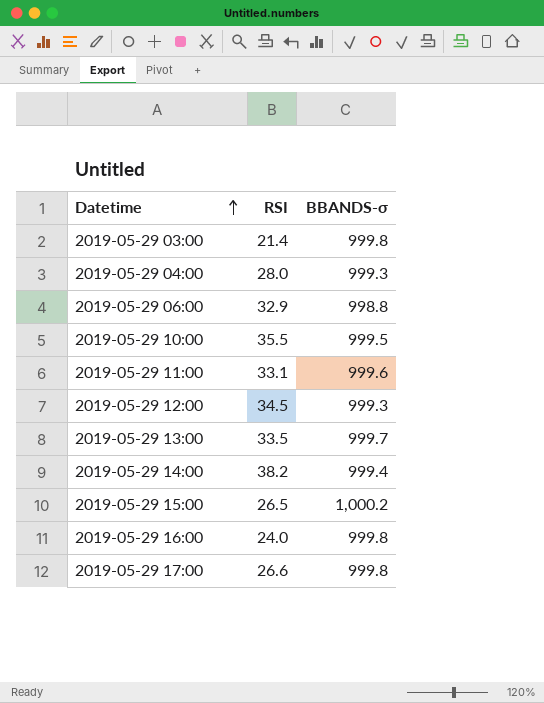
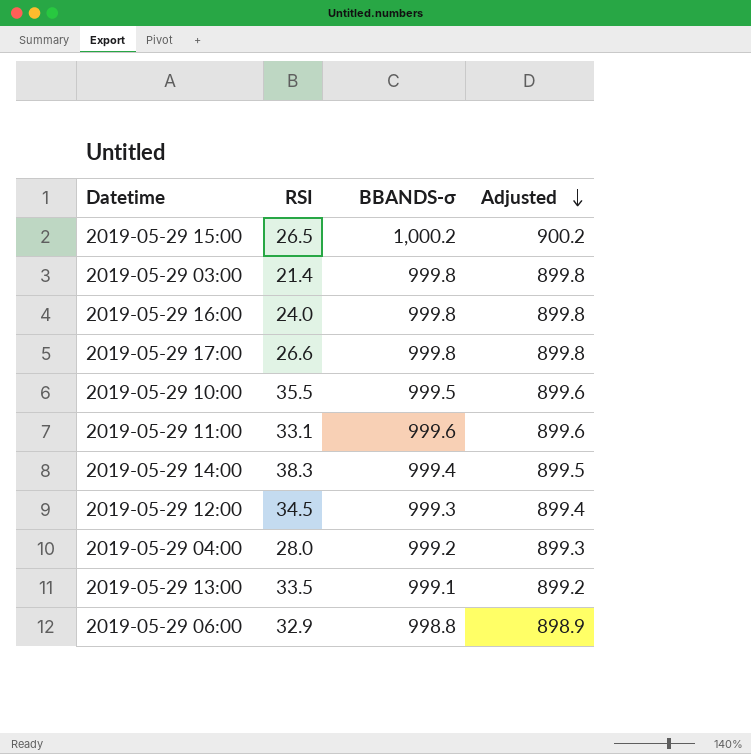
row order: Datetime ascending -> Adjusted descending
column Adjusted | formula: none -> [BBANDS-σ] * 0.9
2019-05-29 14:00 | RSI: 38.2 -> 38.3
2019-05-29 04:00 | BBANDS-σ: 999.3 -> 999.2
2019-05-29 13:00 | BBANDS-σ: 999.7 -> 999.1

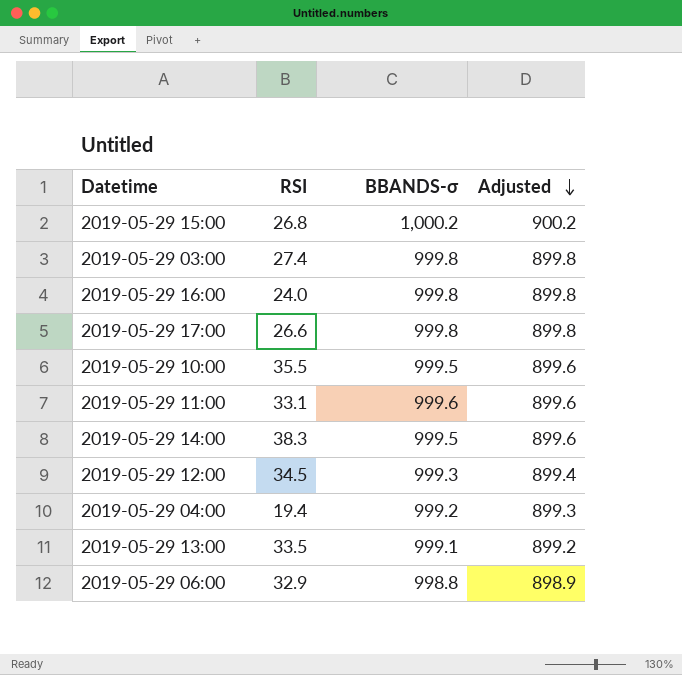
2019-05-29 15:00 | RSI: 26.5 -> 26.8
2019-05-29 03:00 | RSI: 21.4 -> 27.4
2019-05-29 14:00 | BBANDS-σ: 999.4 -> 999.5
2019-05-29 14:00 | Adjusted: 899.5 -> 899.6
2019-05-29 04:00 | RSI: 28.0 -> 19.4

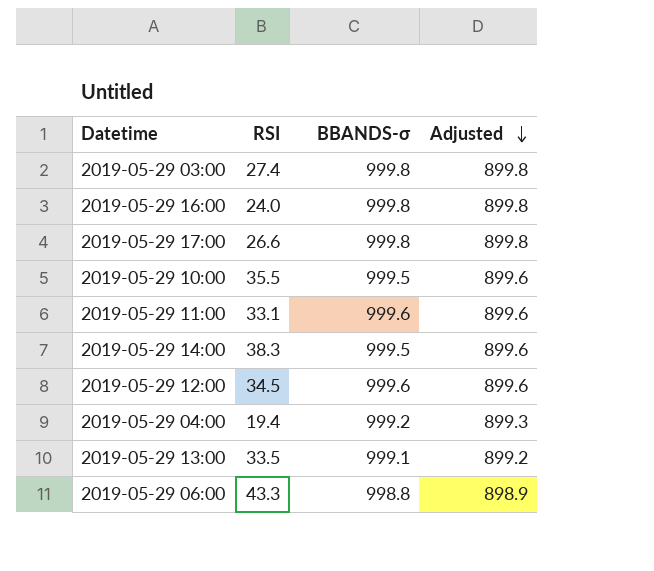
row 2019-05-29 15:00: 26.8 | 1,000.2 | 900.2 -> none
2019-05-29 12:00 | BBANDS-σ: 999.3 -> 999.6
2019-05-29 12:00 | Adjusted: 899.4 -> 899.6
2019-05-29 06:00 | RSI: 32.9 -> 43.3

